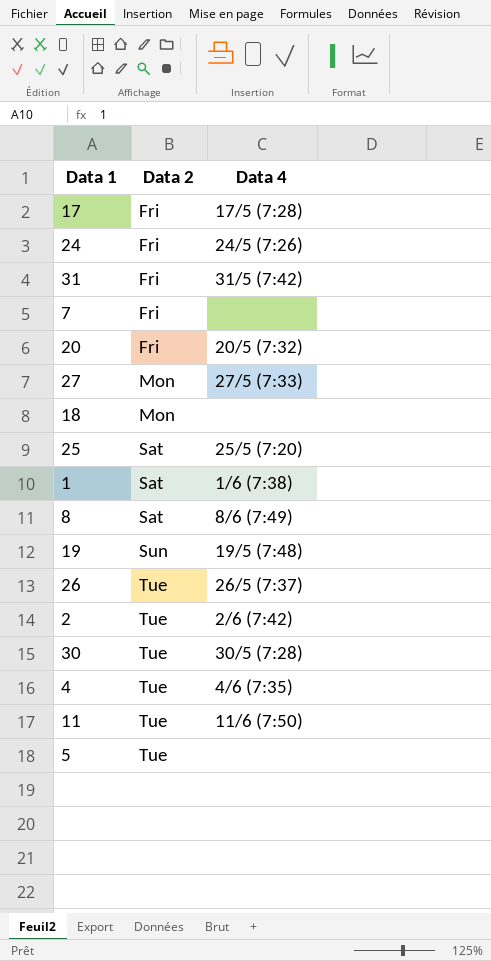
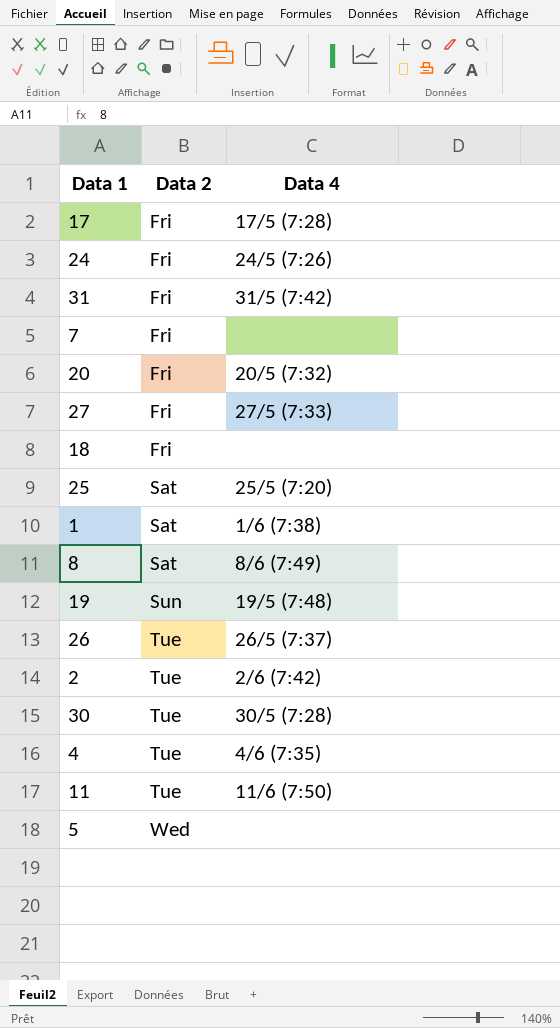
27 | Data 2: Mon -> Fri
18 | Data 2: Mon -> Fri
5 | Data 2: Tue -> Wed

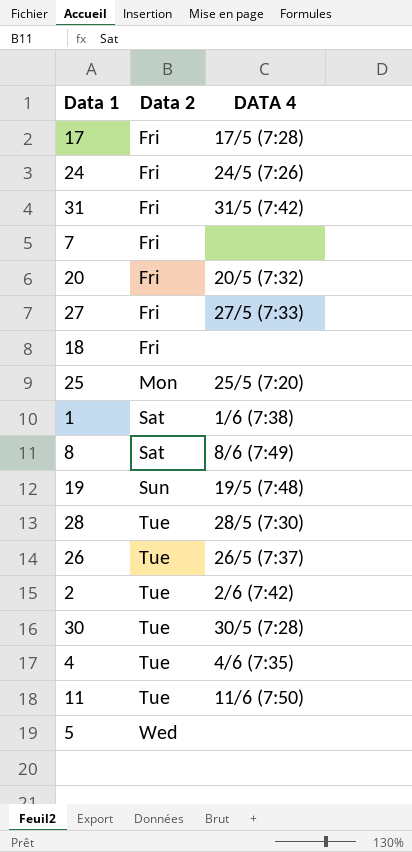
column name: Data 4 -> DATA 4
25 | Data 2: Sat -> Mon
row 28: none -> Tue | 28/5 (7:30)

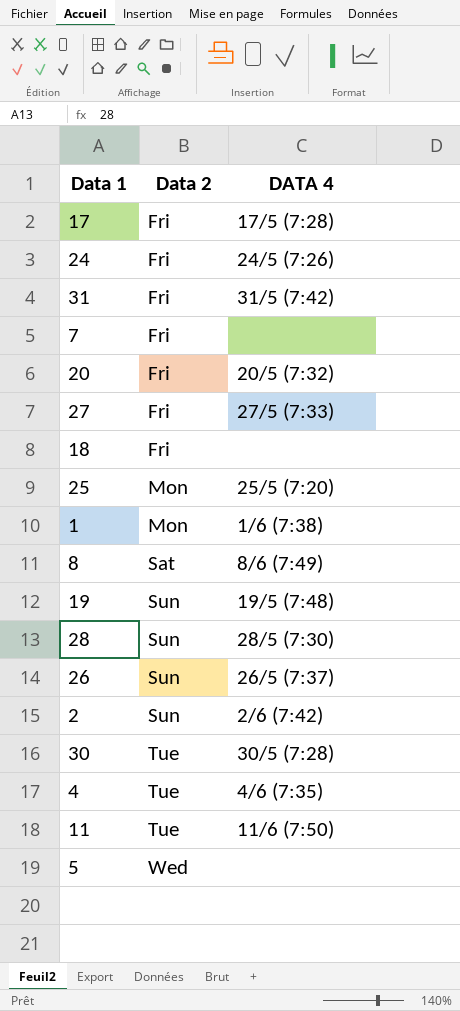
1 | Data 2: Sat -> Mon
28 | Data 2: Tue -> Sun
26 | Data 2: Tue -> Sun
2 | Data 2: Tue -> Sun

